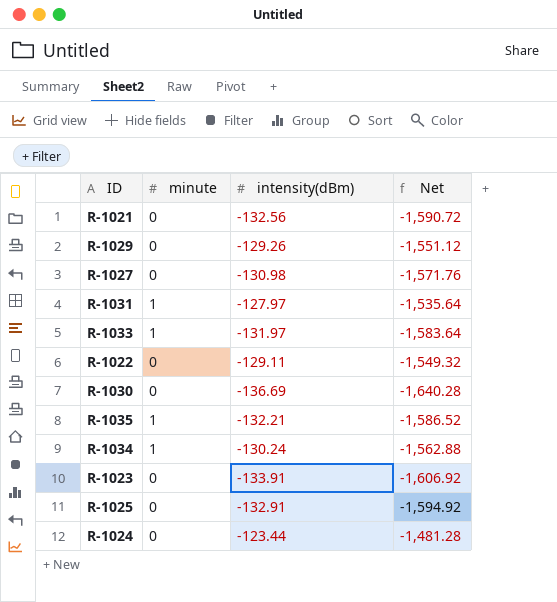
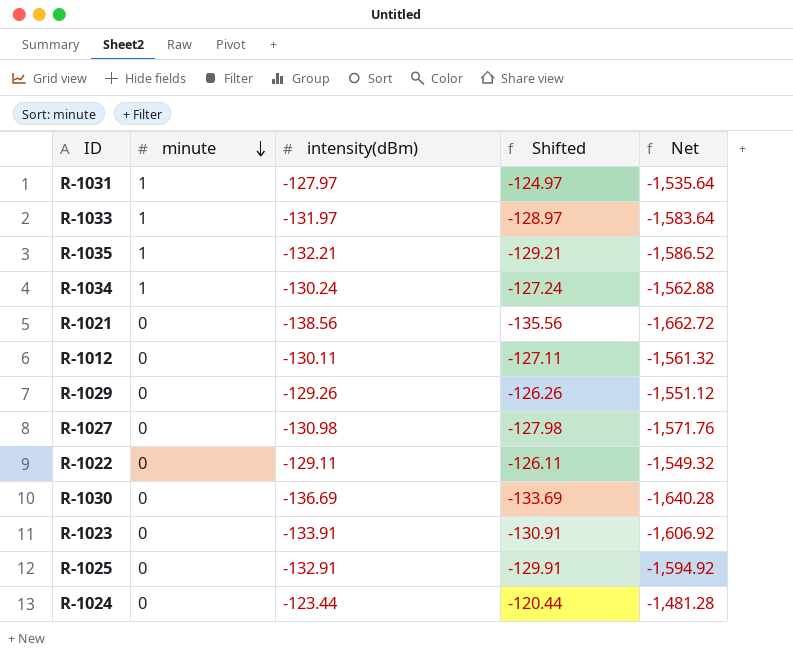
row order: none -> minute descending
column Shifted | formula: none -> [intensity(dBm)] + 3
R-1021 | intensity(dBm): -132.56 -> -138.56
R-1021 | Net: -1,590.72 -> -1,662.72
row R-1012: none -> 0 | -130.11 | -127.11 | -1,561.32

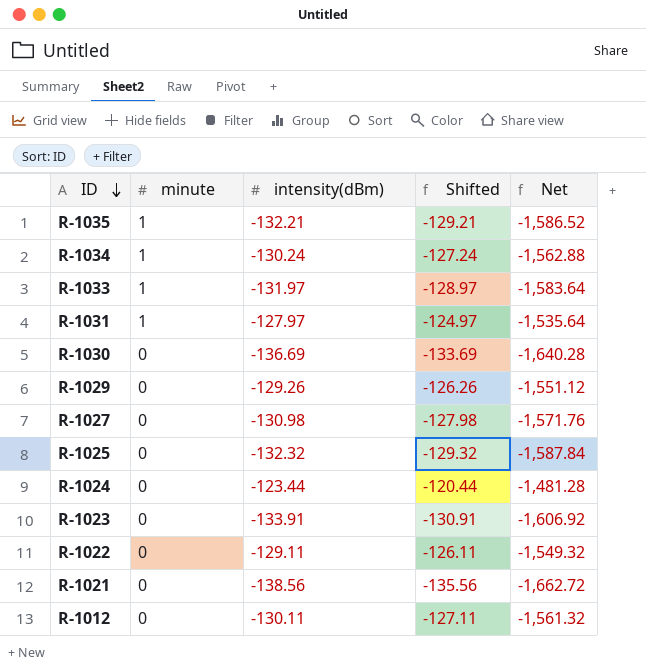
row order: minute descending -> ID descending
R-1025 | intensity(dBm): -132.91 -> -132.32
R-1025 | Shifted: -129.91 -> -129.32
R-1025 | Net: -1,594.92 -> -1,587.84

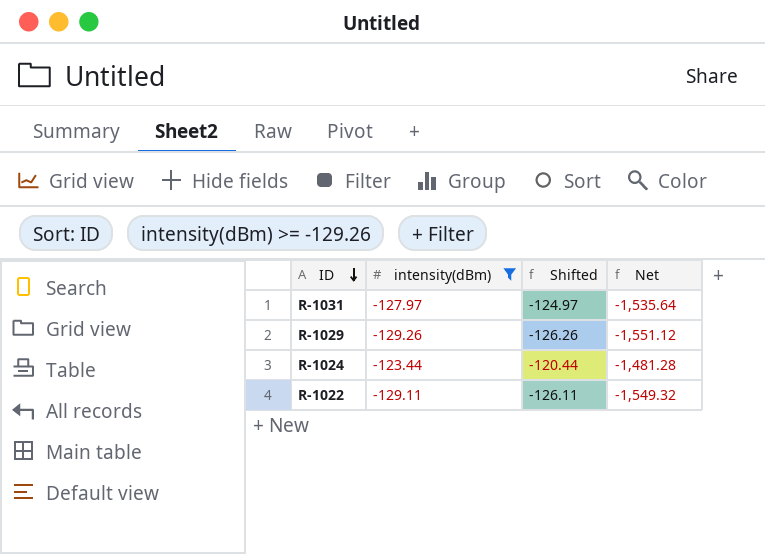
filter: none -> intensity(dBm) >= -129.26
column minute | position: 2 -> none

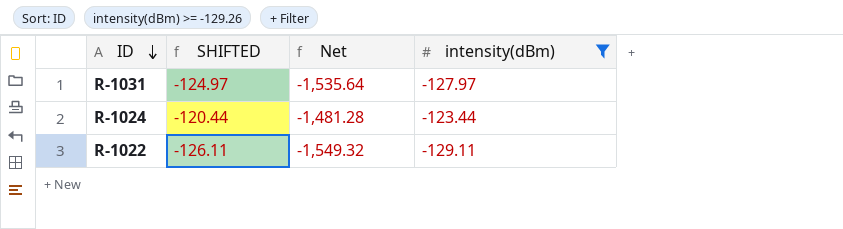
column name: Shifted -> SHIFTED
column intensity(dBm) | position: 2 -> 4
row R-1029: -129.26 | -126.26 | -1,551.12 -> none

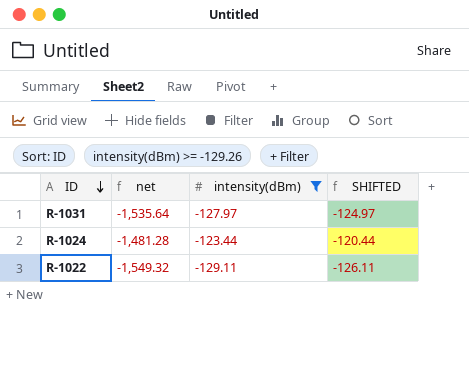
column name: Net -> net
column SHIFTED | position: 2 -> 4

